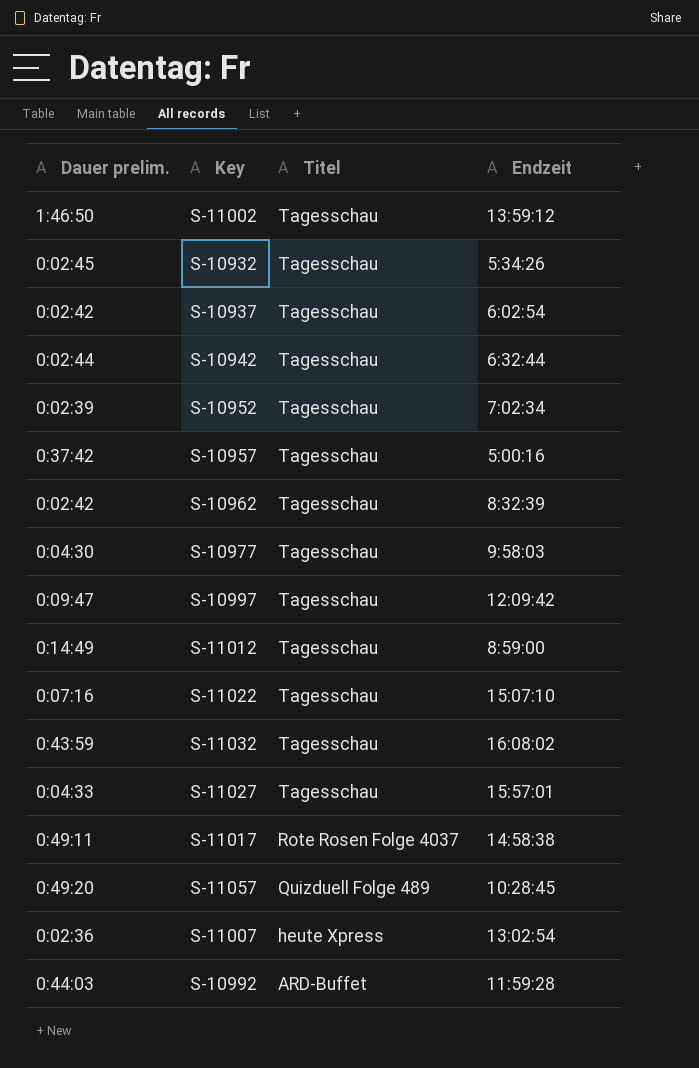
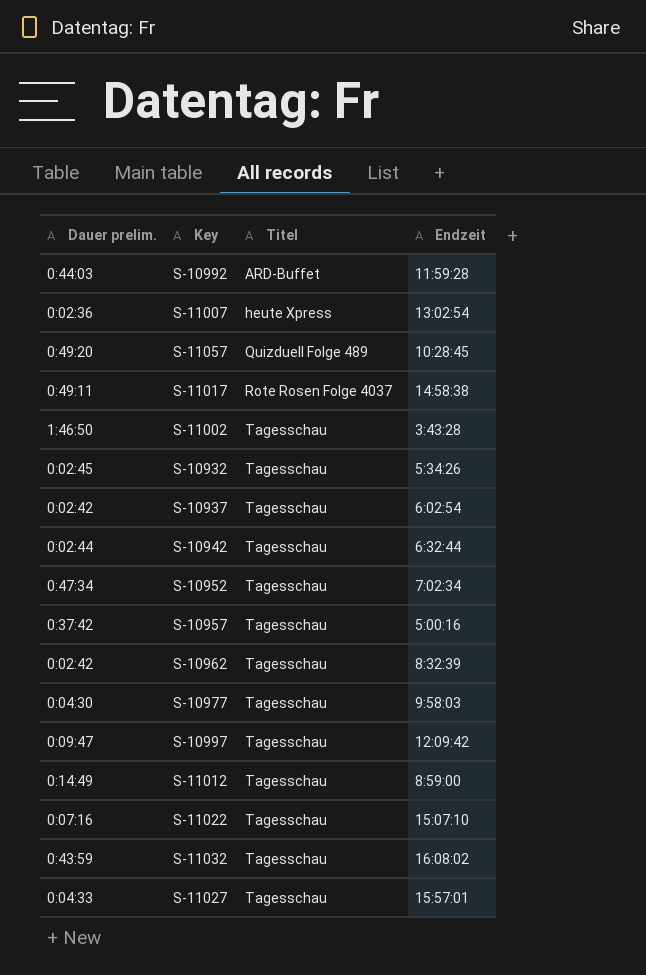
row order: Titel descending -> Titel ascending
S-11002 | Endzeit: 13:59:12 -> 3:43:28
S-10952 | Dauer prelim.: 0:02:39 -> 0:47:34

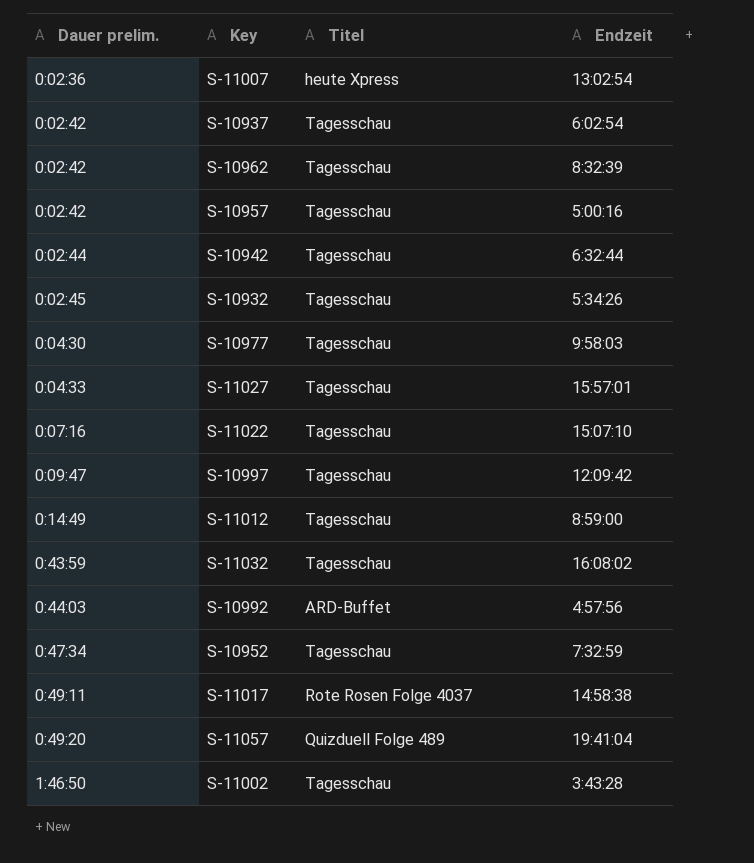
row order: Titel ascending -> Dauer prelim. ascending
S-10957 | Dauer prelim.: 0:37:42 -> 0:02:42
S-10992 | Endzeit: 11:59:28 -> 4:57:56
S-10952 | Endzeit: 7:02:34 -> 7:32:59
S-11057 | Endzeit: 10:28:45 -> 19:41:04

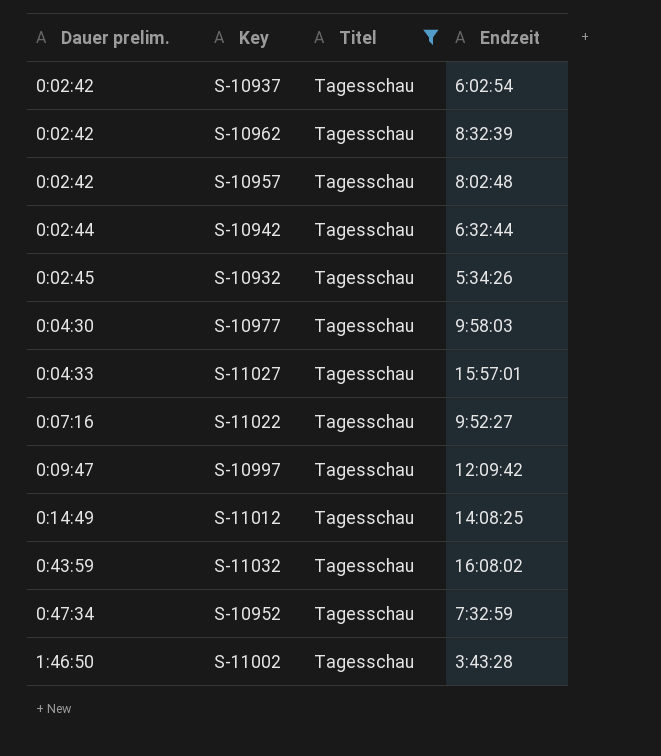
filter: none -> Titel = Tagesschau
S-10957 | Endzeit: 5:00:16 -> 8:02:48
S-11022 | Endzeit: 15:07:10 -> 9:52:27
S-11012 | Endzeit: 8:59:00 -> 14:08:25

